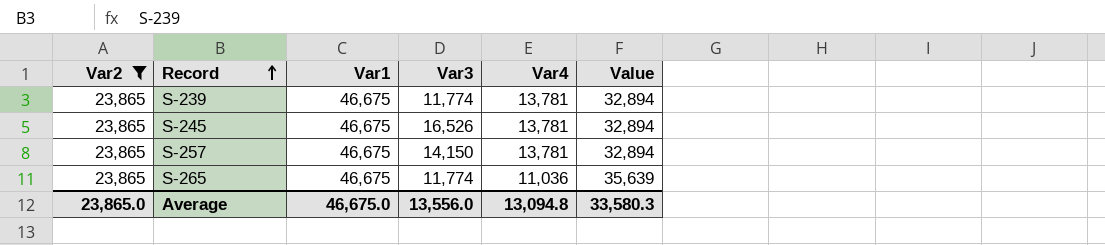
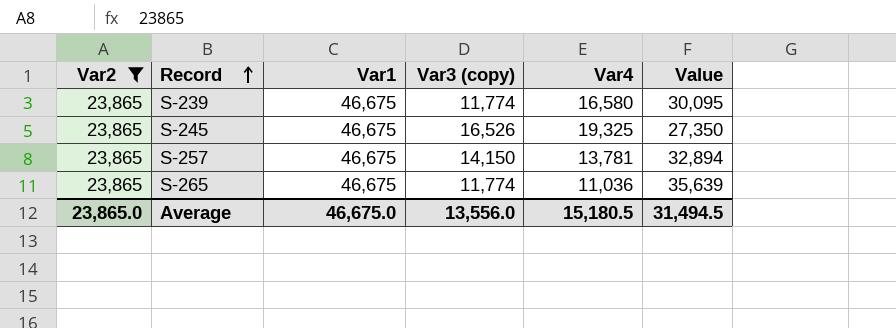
column name: Var3 -> Var3 (copy)
S-239 | Var4: 13,781 -> 16,580
S-239 | Value: 32,894 -> 30,095
S-245 | Var4: 13,781 -> 19,325
S-245 | Value: 32,894 -> 27,350
Average | Var4: 13,094.8 -> 15,180.5
Average | Value: 33,580.3 -> 31,494.5

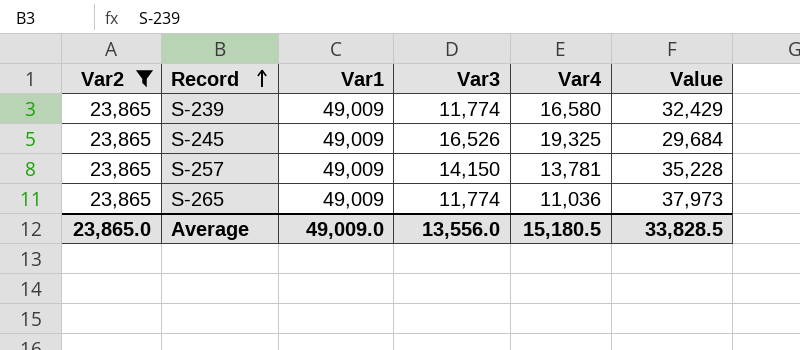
column name: Var3 (copy) -> Var3
S-239 | Var1: 46,675 -> 49,009
S-239 | Value: 30,095 -> 32,429
S-245 | Var1: 46,675 -> 49,009
S-245 | Value: 27,350 -> 29,684
S-257 | Var1: 46,675 -> 49,009
S-257 | Value: 32,894 -> 35,228
S-265 | Var1: 46,675 -> 49,009
S-265 | Value: 35,639 -> 37,973
Average | Var1: 46,675.0 -> 49,009.0
Average | Value: 31,494.5 -> 33,828.5

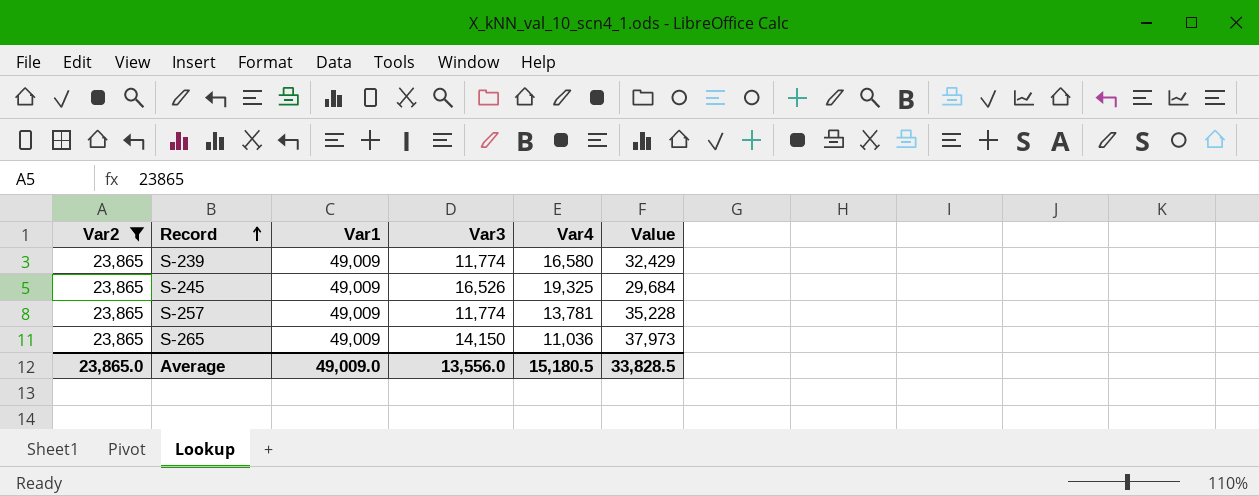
S-257 | Var3: 14,150 -> 11,774
S-265 | Var3: 11,774 -> 14,150

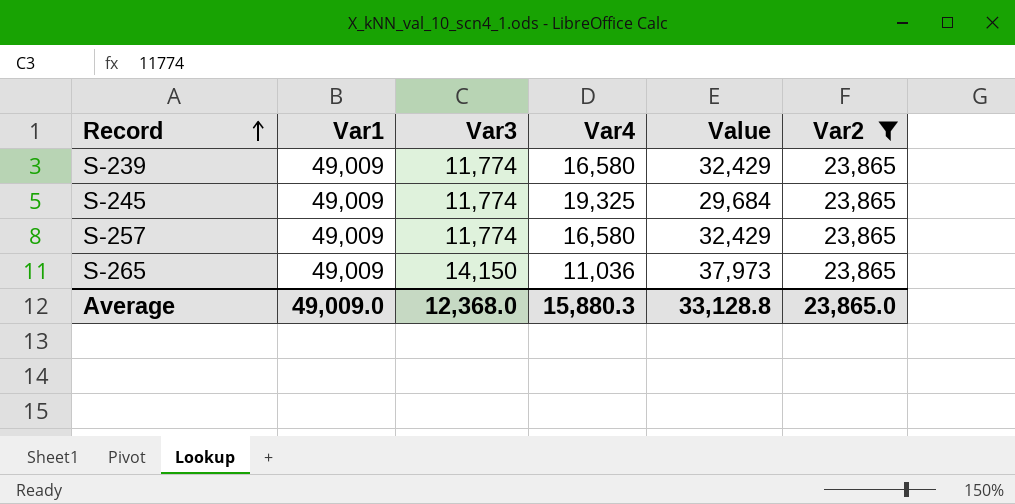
column Var2 | position: 1 -> 6
S-245 | Var3: 16,526 -> 11,774
S-257 | Var4: 13,781 -> 16,580
S-257 | Value: 35,228 -> 32,429
Average | Var3: 13,556.0 -> 12,368.0
Average | Var4: 15,180.5 -> 15,880.3
Average | Value: 33,828.5 -> 33,128.8

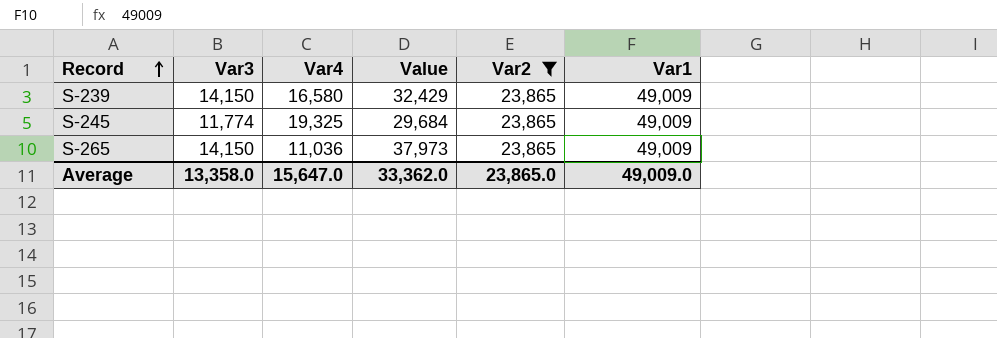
column Var1 | position: 2 -> 6
row S-257: 49,009 | 11,774 | 16,580 | 32,429 | 23,865 -> none
S-239 | Var3: 11,774 -> 14,150
Average | Var3: 12,368.0 -> 13,358.0
Average | Var4: 15,880.3 -> 15,647.0
Average | Value: 33,128.8 -> 33,362.0

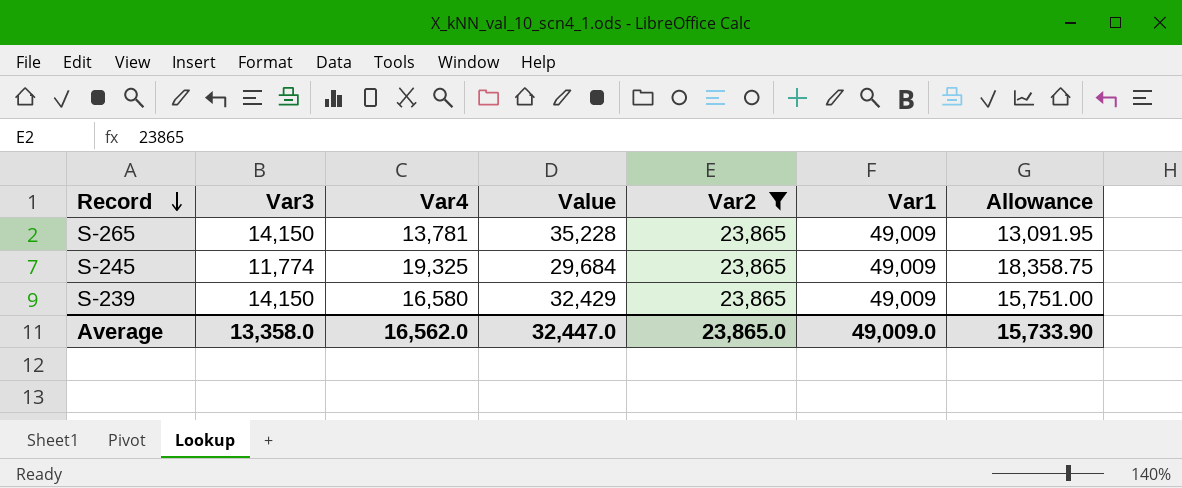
row order: Record ascending -> Record descending
column Allowance | formula: none -> [Var4] * 0.95
S-265 | Var4: 11,036 -> 13,781
S-265 | Value: 37,973 -> 35,228
Average | Var4: 15,647.0 -> 16,562.0
Average | Value: 33,362.0 -> 32,447.0

